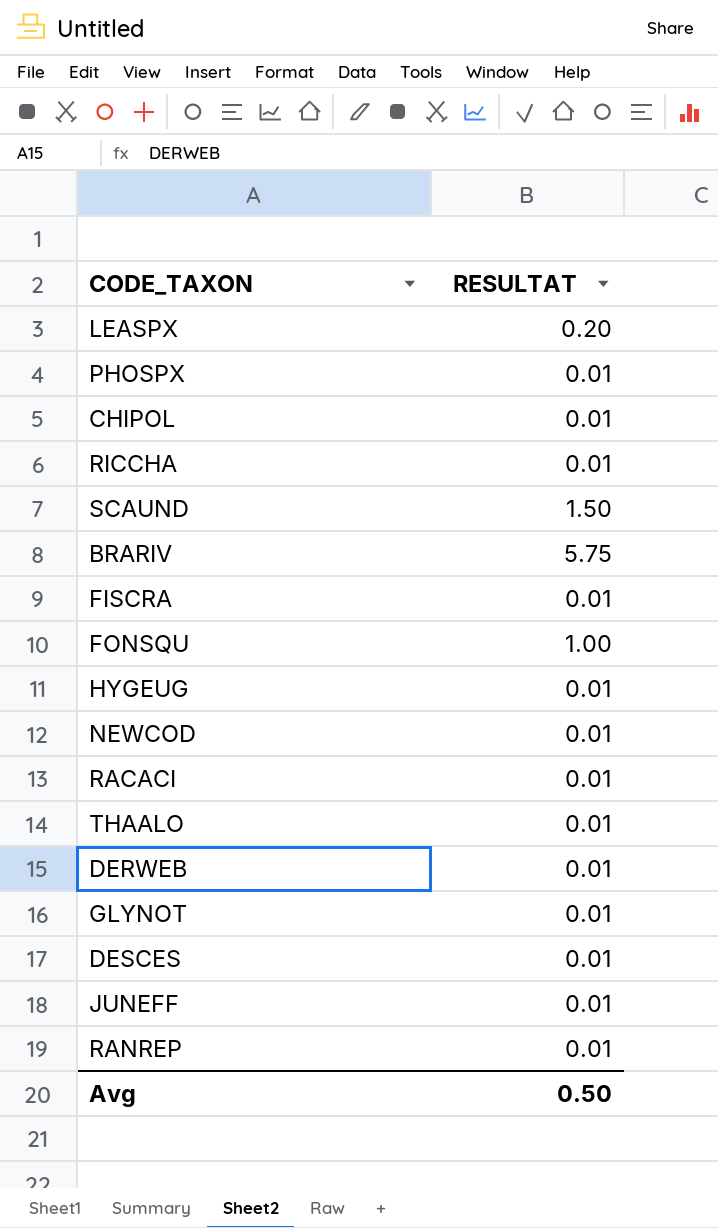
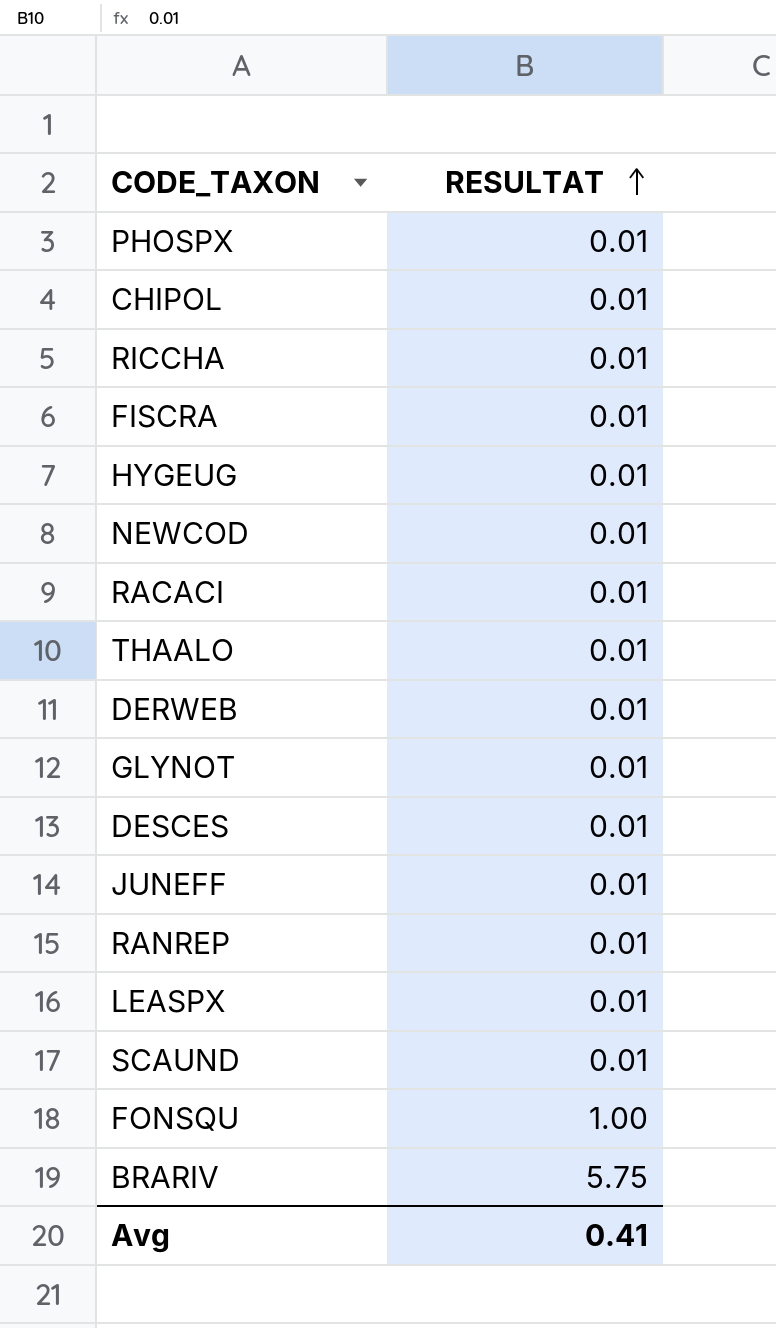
row order: none -> RESULTAT ascending
LEASPX | RESULTAT: 0.20 -> 0.01
SCAUND | RESULTAT: 1.50 -> 0.01
Avg | RESULTAT: 0.50 -> 0.41

